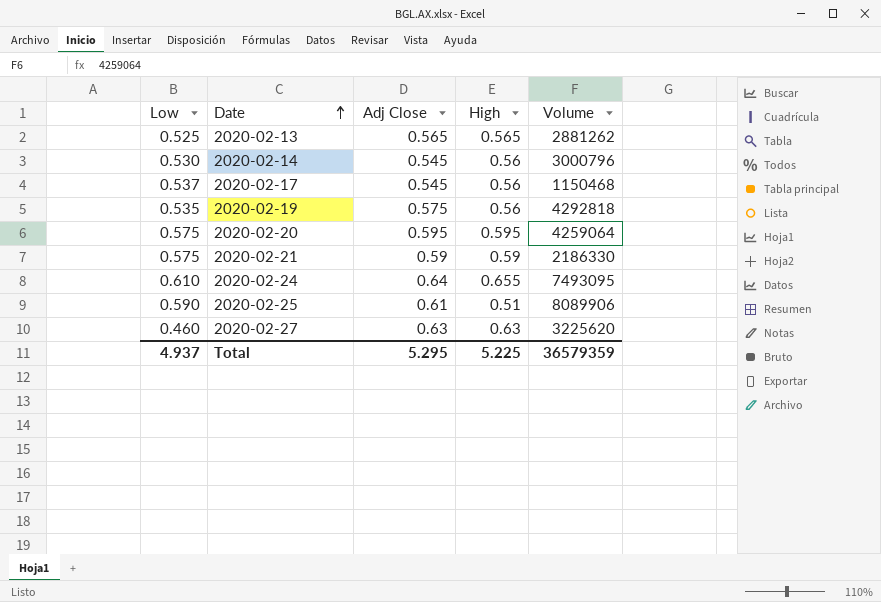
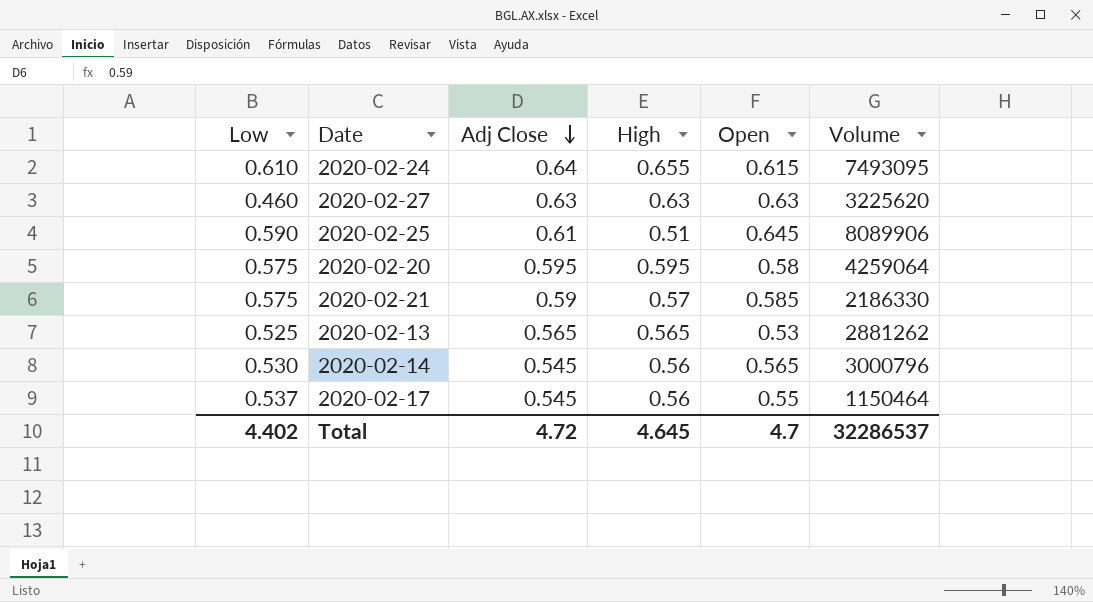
row order: Date ascending -> Adj Close descending
column Open | position: none -> 5
row 2020-02-19: 0.535 | 0.575 | 0.56 | 4292818 -> none
2020-02-21 | High: 0.59 -> 0.57
2020-02-17 | Volume: 1150468 -> 1150464
Total | Low: 4.937 -> 4.402
Total | Adj Close: 5.295 -> 4.72
Total | High: 5.225 -> 4.645
Total | Volume: 36579359 -> 32286537

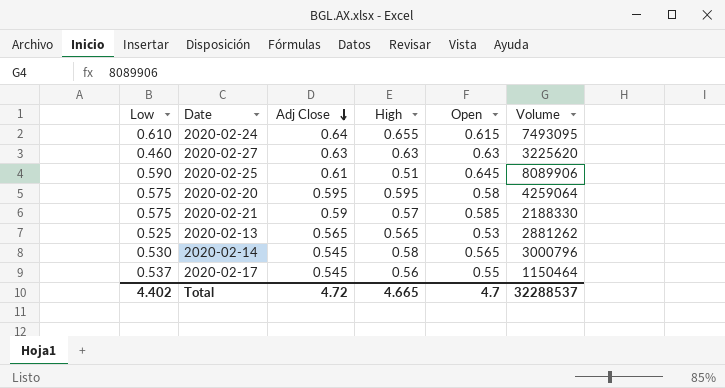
2020-02-21 | Volume: 2186330 -> 2188330
2020-02-14 | High: 0.56 -> 0.58
Total | High: 4.645 -> 4.665
Total | Volume: 32286537 -> 32288537

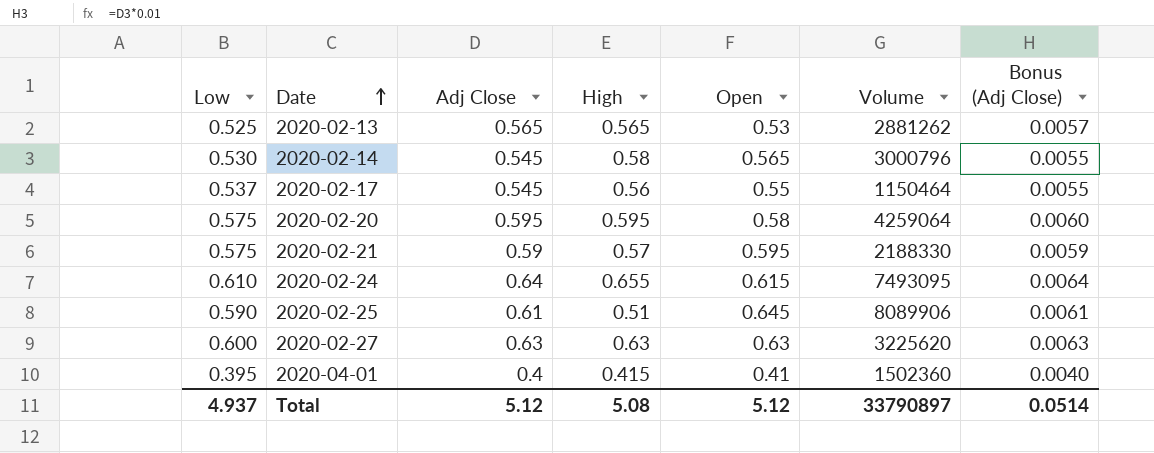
row order: Adj Close descending -> Date ascending
column Bonus (Adj Close) | formula: none -> [Adj Close] * 0.01
2020-02-21 | Open: 0.585 -> 0.595
2020-02-27 | Low: 0.460 -> 0.600
row 2020-04-01: none -> 0.395 | 0.4 | 0.415 | 0.41 | 1502360 | 0.0040
Total | Low: 4.402 -> 4.937
Total | Adj Close: 4.72 -> 5.12
Total | High: 4.665 -> 5.08
Total | Open: 4.7 -> 5.12
Total | Volume: 32288537 -> 33790897

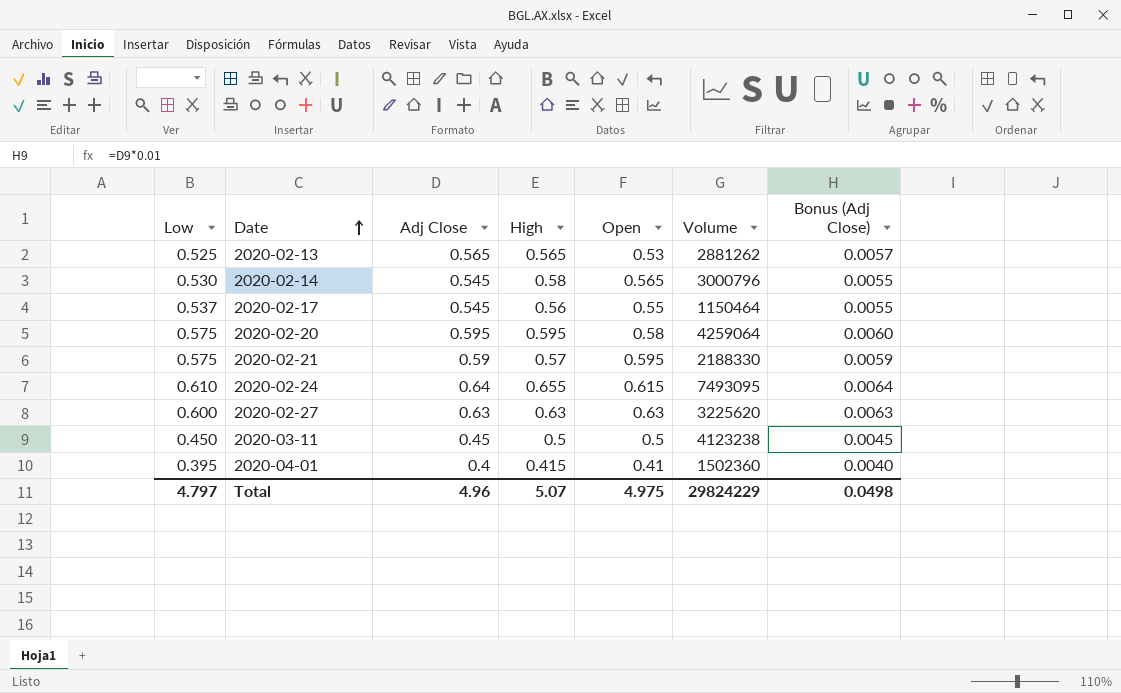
row 2020-02-25: 0.590 | 0.61 | 0.51 | 0.645 | 8089906 | 0.0061 -> none
row 2020-03-11: none -> 0.450 | 0.45 | 0.5 | 0.5 | 4123238 | 0.0045
Total | Low: 4.937 -> 4.797
Total | Adj Close: 5.12 -> 4.96
Total | High: 5.08 -> 5.07
Total | Open: 5.12 -> 4.975
Total | Volume: 33790897 -> 29824229
Total | Bonus (Adj Close): 0.0514 -> 0.0498

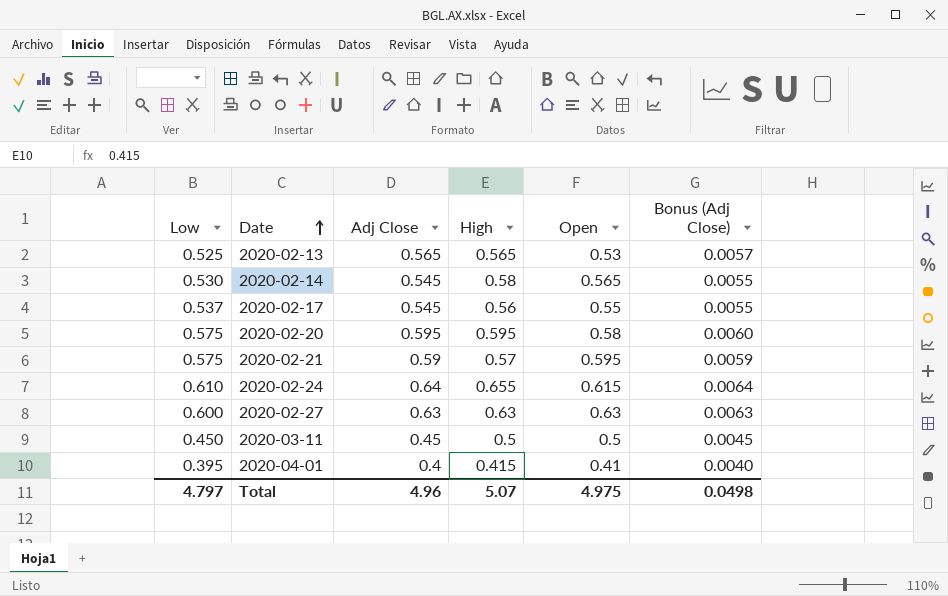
column Volume | position: 6 -> none

